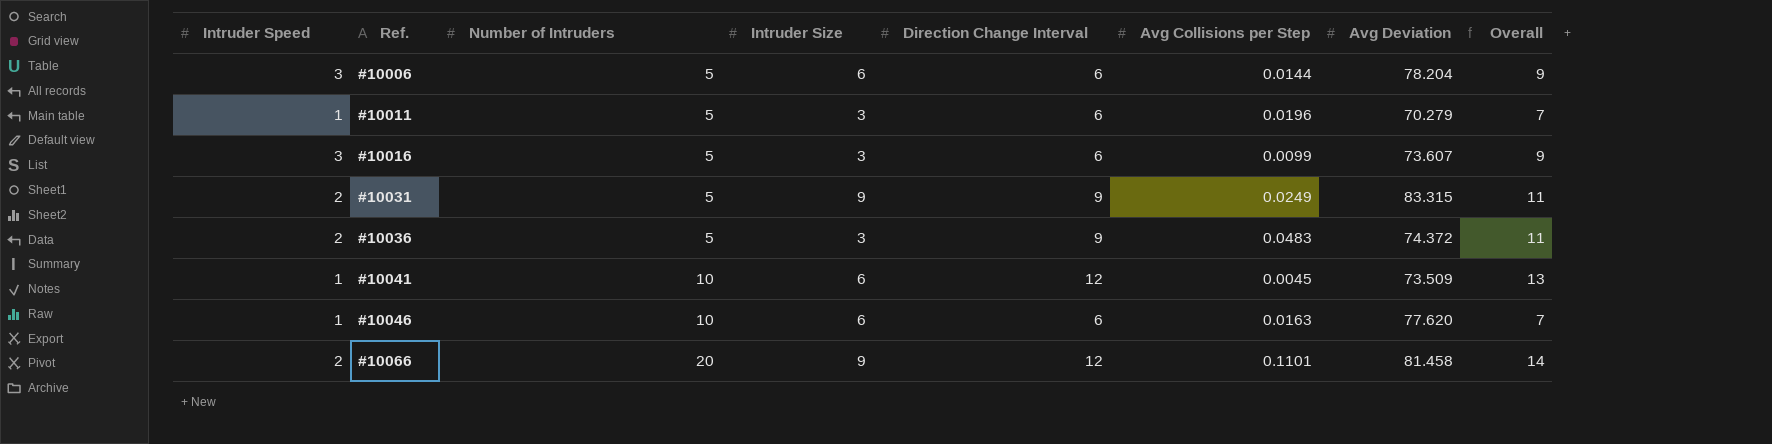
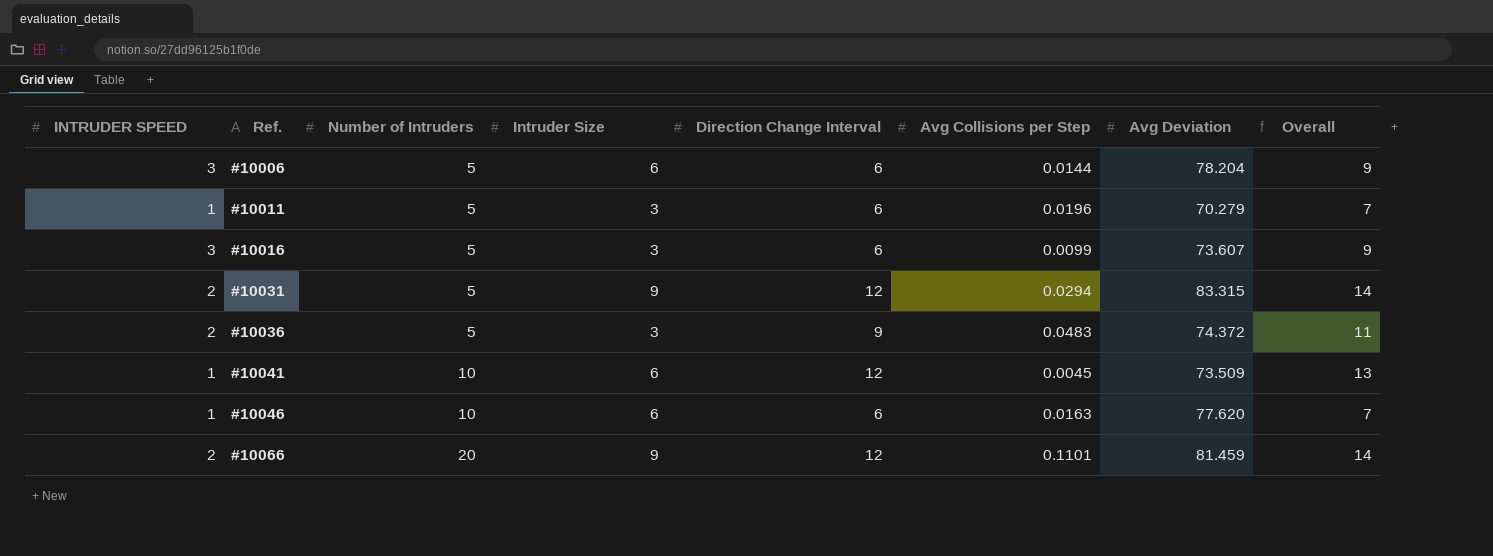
column name: Intruder Speed -> INTRUDER SPEED
#10031 | Direction Change Interval: 9 -> 12
#10031 | Avg Collisions per Step: 0.0249 -> 0.0294
#10031 | Overall: 11 -> 14
#10066 | Avg Deviation: 81.458 -> 81.459

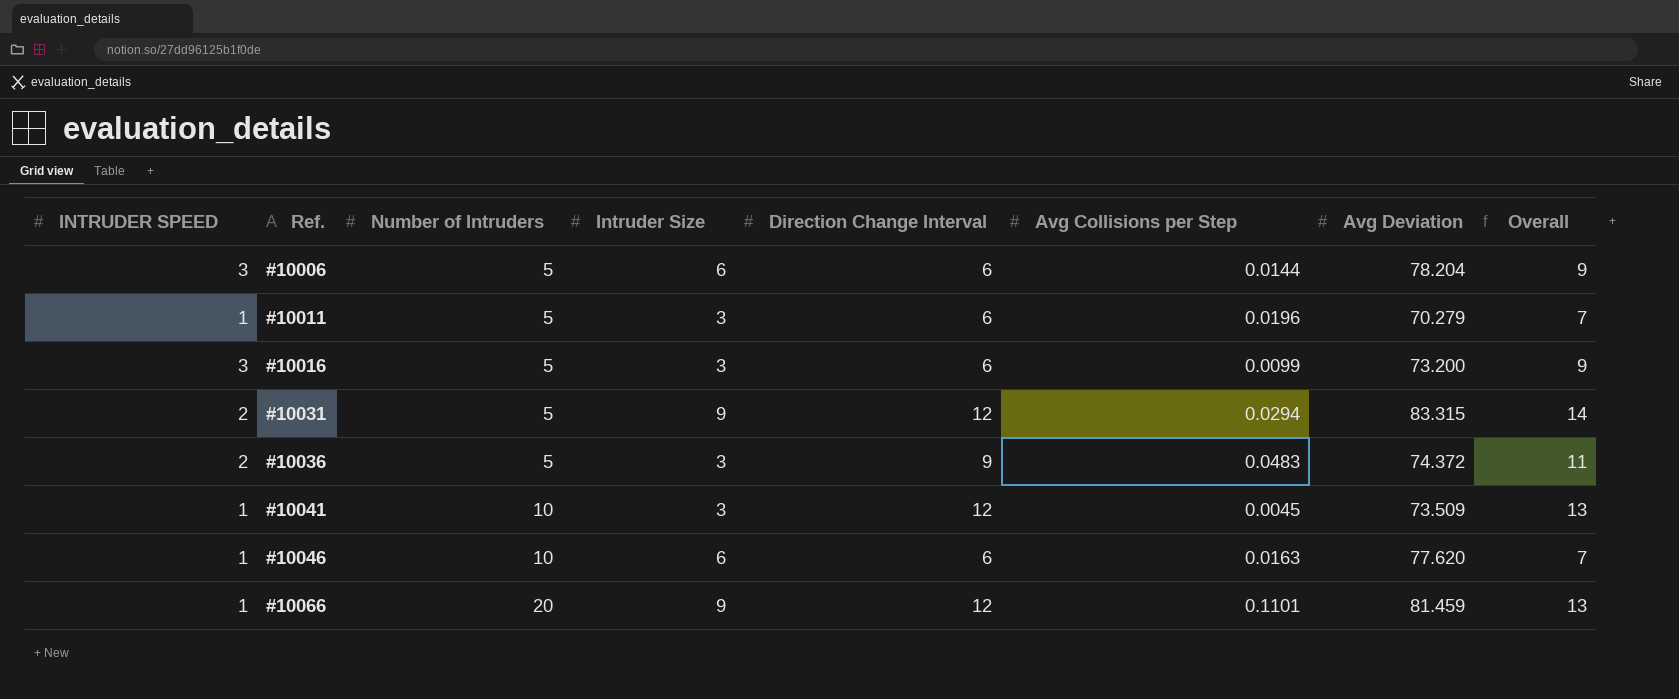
#10016 | Avg Deviation: 73.607 -> 73.200
#10041 | Intruder Size: 6 -> 3
#10066 | INTRUDER SPEED: 2 -> 1
#10066 | Overall: 14 -> 13

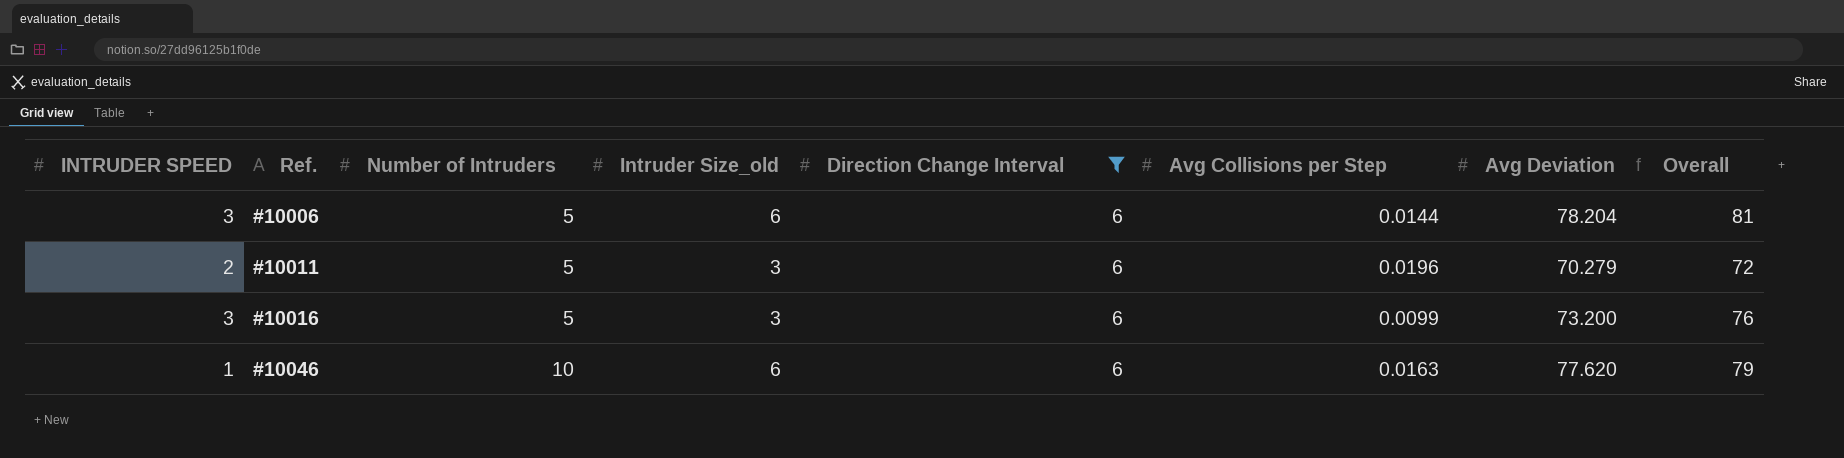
filter: none -> Direction Change Interval = 6
column name: Intruder Size -> Intruder Size_old
column Overall | formula: [INTRUDER SPEED] + [Direction Change Interval] -> [INTRUDER SPEED] + [Avg Deviation]
#10011 | INTRUDER SPEED: 1 -> 2

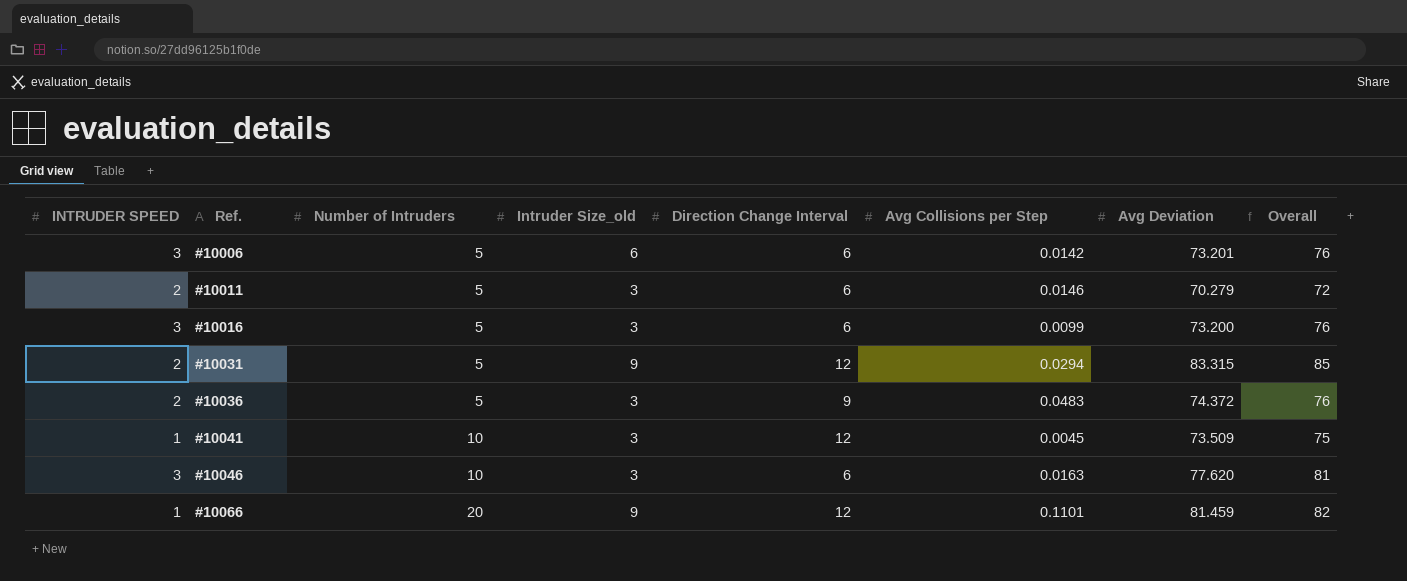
filter: Direction Change Interval = 6 -> none
#10006 | Avg Collisions per Step: 0.0144 -> 0.0142
#10006 | Avg Deviation: 78.204 -> 73.201
#10006 | Overall: 81 -> 76
#10011 | Avg Collisions per Step: 0.0196 -> 0.0146
#10046 | INTRUDER SPEED: 1 -> 3
#10046 | Intruder Size_old: 6 -> 3
#10046 | Overall: 79 -> 81

